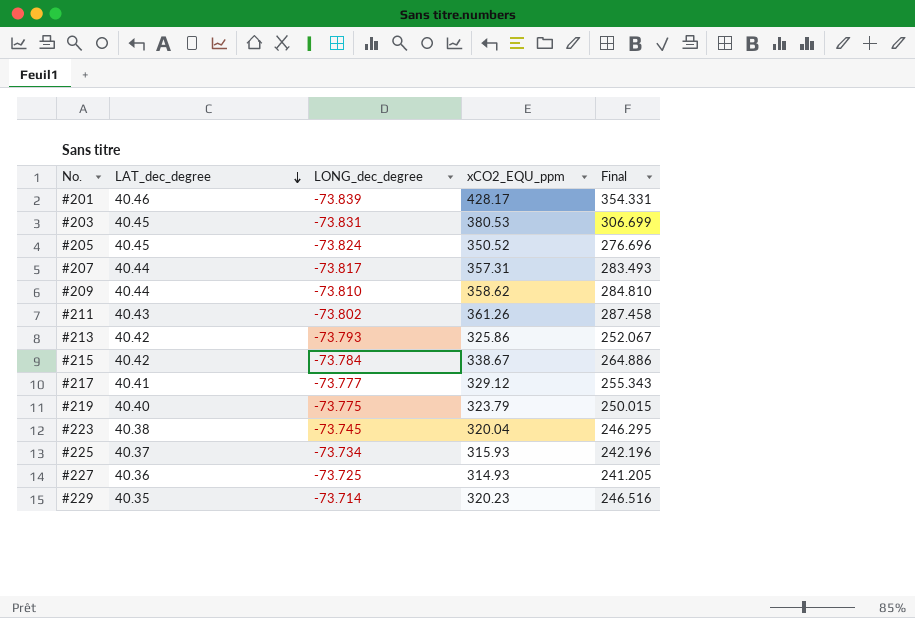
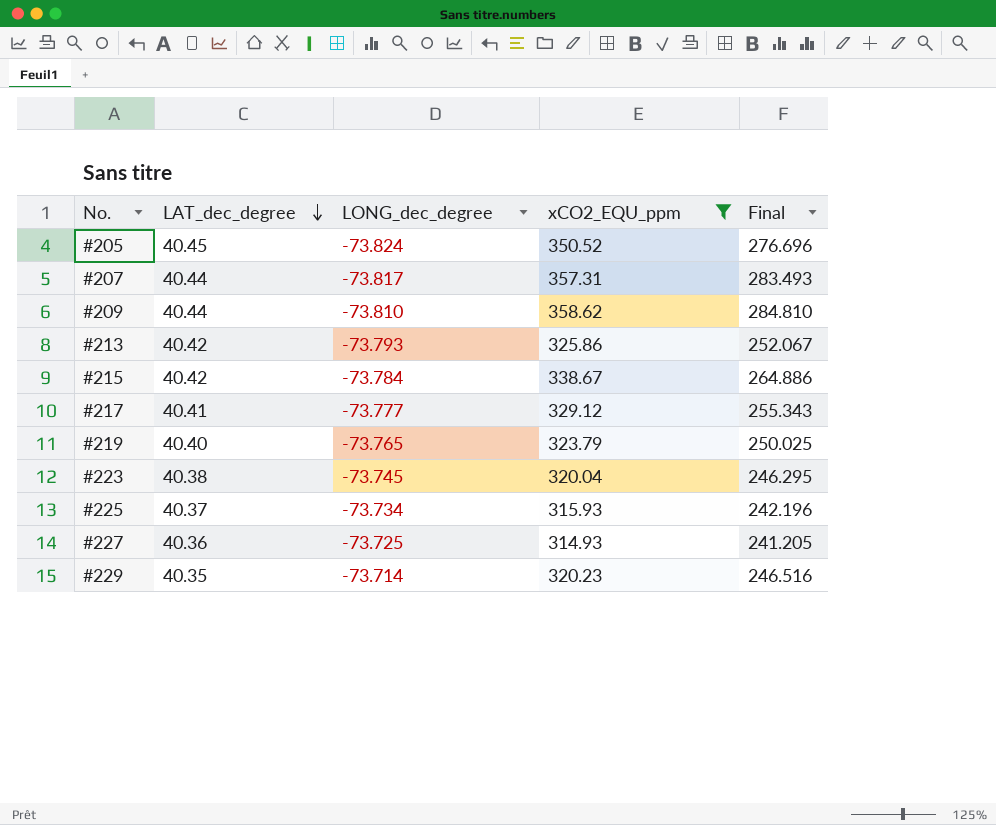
filter: none -> xCO2_EQU_ppm <= 358.62
#219 | LONG_dec_degree: -73.775 -> -73.765
#219 | Final: 250.015 -> 250.025

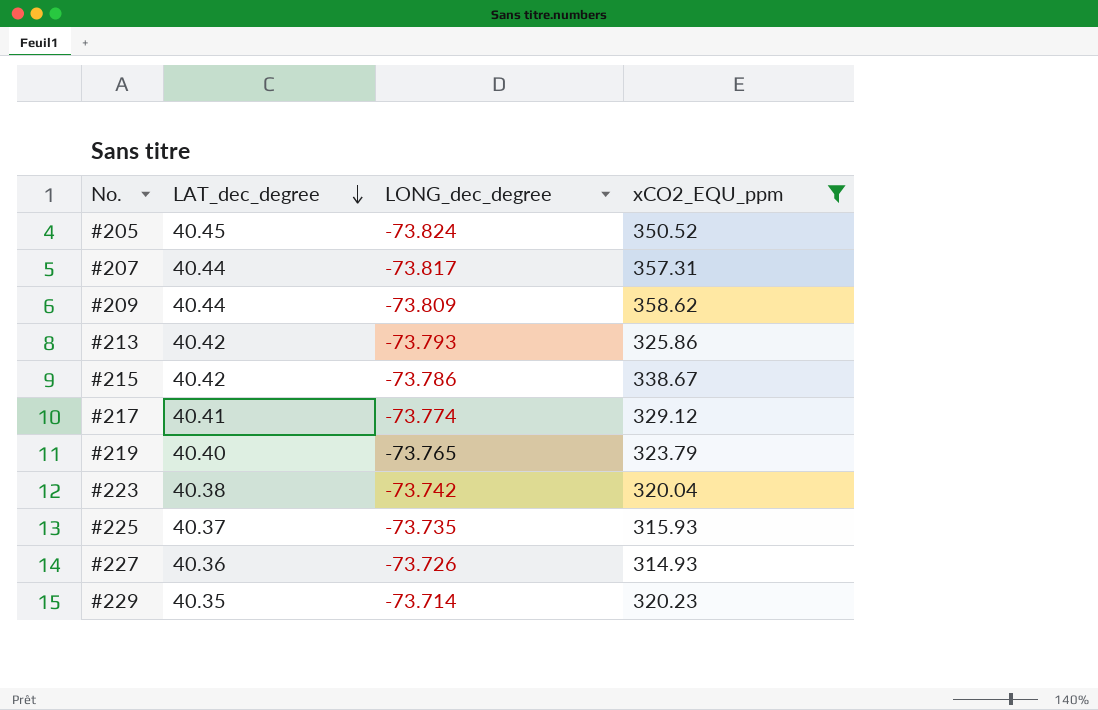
column Final | formula: [LONG_dec_degree] + [xCO2_EQU_ppm] -> none
#209 | LONG_dec_degree: -73.810 -> -73.809
#215 | LONG_dec_degree: -73.784 -> -73.786
#217 | LONG_dec_degree: -73.777 -> -73.774
#223 | LONG_dec_degree: -73.745 -> -73.742
#225 | LONG_dec_degree: -73.734 -> -73.735
#227 | LONG_dec_degree: -73.725 -> -73.726

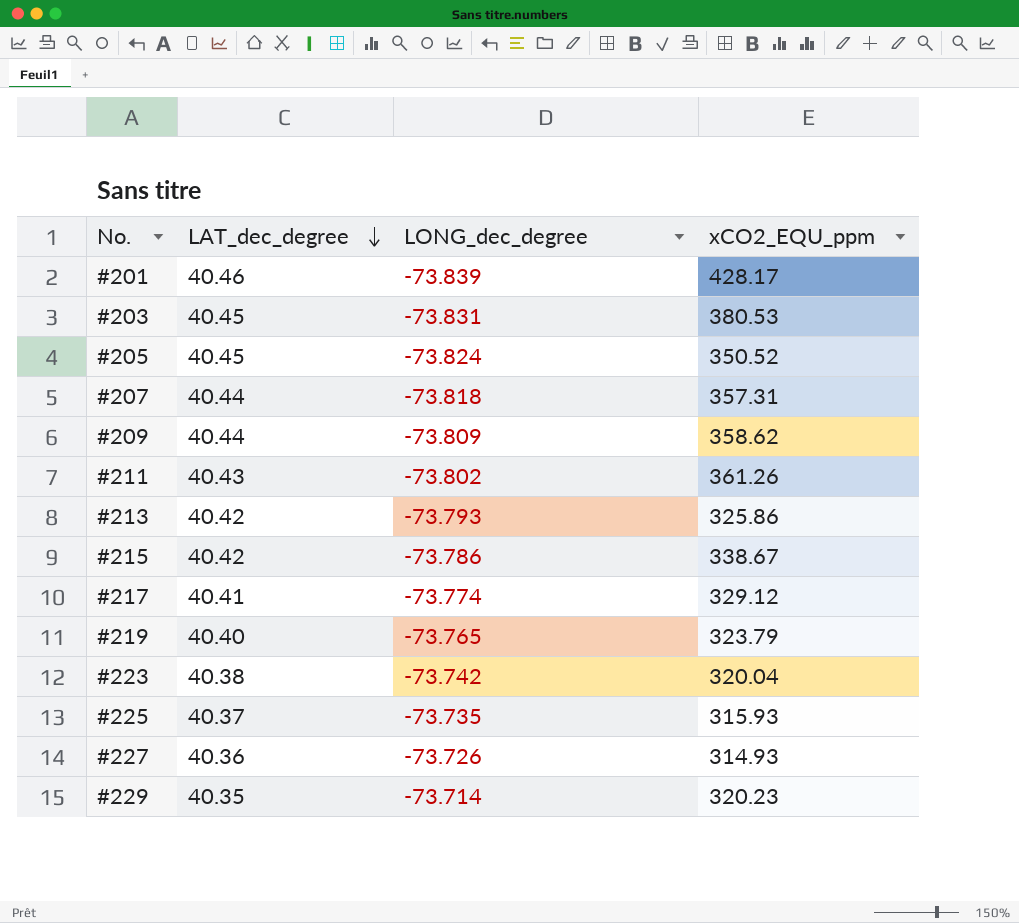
filter: xCO2_EQU_ppm <= 358.62 -> none
#207 | LONG_dec_degree: -73.817 -> -73.818

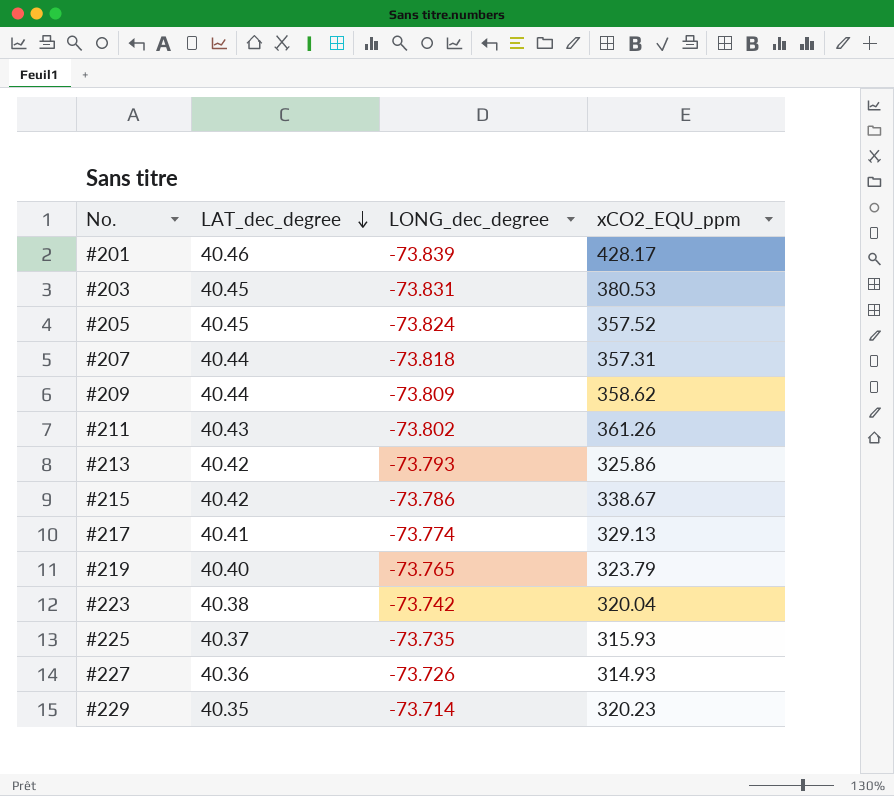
#205 | xCO2_EQU_ppm: 350.52 -> 357.52
#217 | xCO2_EQU_ppm: 329.12 -> 329.13

